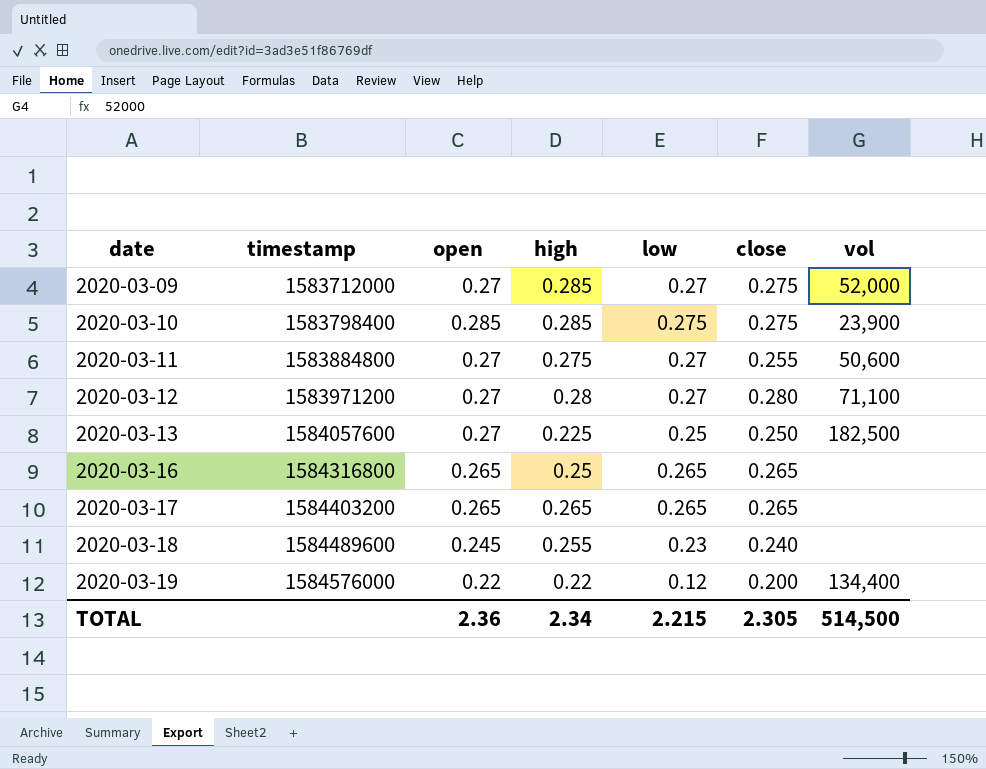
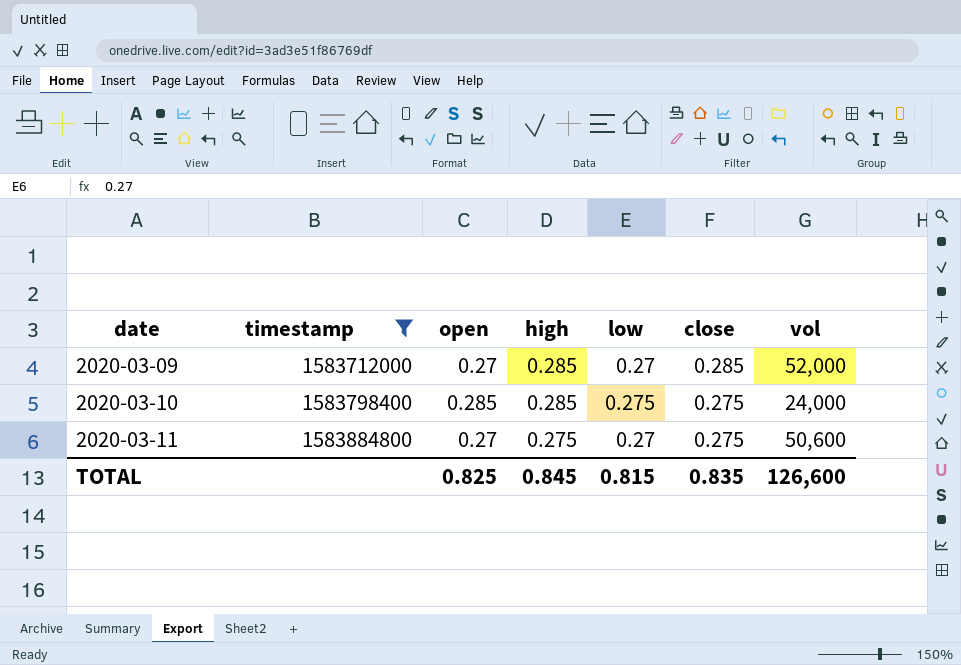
filter: none -> timestamp <= 1583884800
2020-03-09 | close: 0.275 -> 0.285
2020-03-10 | vol: 23,900 -> 24,000
2020-03-11 | close: 0.255 -> 0.275
TOTAL | open: 2.36 -> 0.825
TOTAL | high: 2.34 -> 0.845
TOTAL | low: 2.215 -> 0.815
TOTAL | close: 2.305 -> 0.835
TOTAL | vol: 514,500 -> 126,600

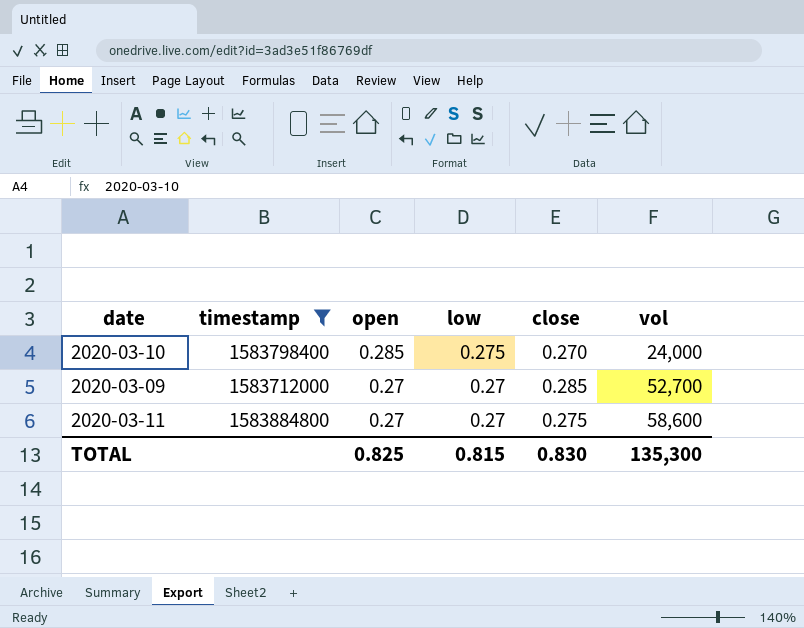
row order: date ascending -> open descending
column high | position: 4 -> none
2020-03-10 | close: 0.275 -> 0.270
2020-03-09 | vol: 52,000 -> 52,700
2020-03-11 | vol: 50,600 -> 58,600
TOTAL | close: 0.835 -> 0.830
TOTAL | vol: 126,600 -> 135,300

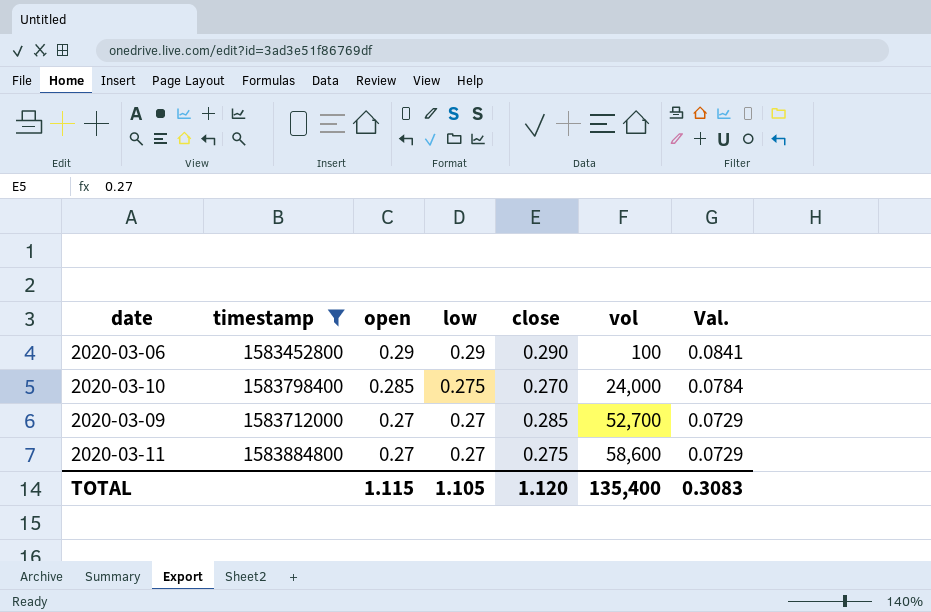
column Val. | formula: none -> [open] * [low]
row 2020-03-06: none -> 1583452800 | 0.29 | 0.29 | 0.290 | 100 | 0.0841
TOTAL | open: 0.825 -> 1.115
TOTAL | low: 0.815 -> 1.105
TOTAL | close: 0.830 -> 1.120
TOTAL | vol: 135,300 -> 135,400

